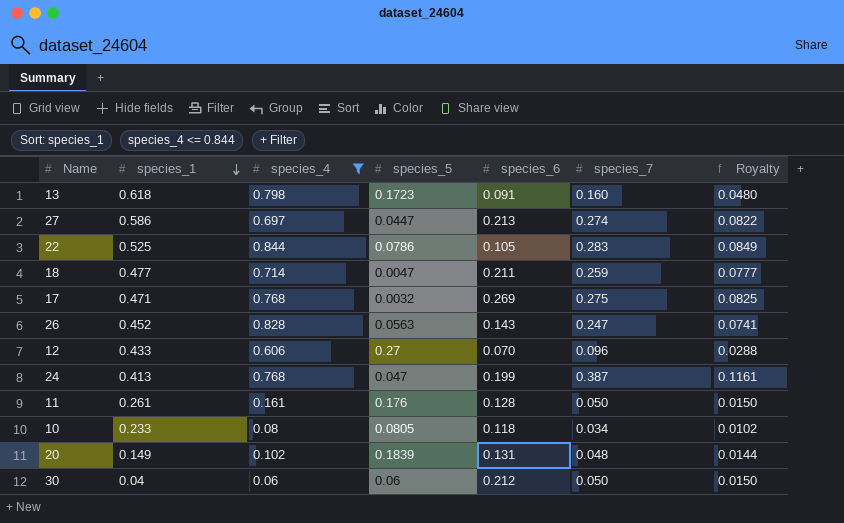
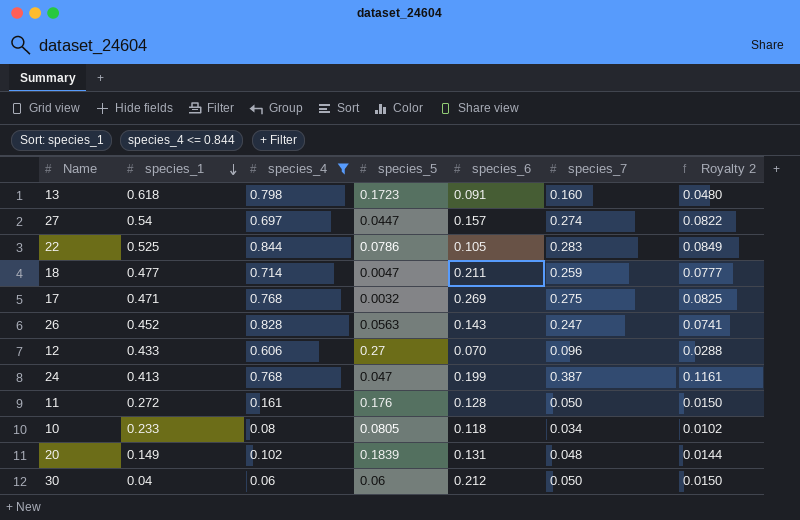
column name: Royalty -> Royalty 2
27 | species_1: 0.586 -> 0.54
27 | species_6: 0.213 -> 0.157
11 | species_1: 0.261 -> 0.272

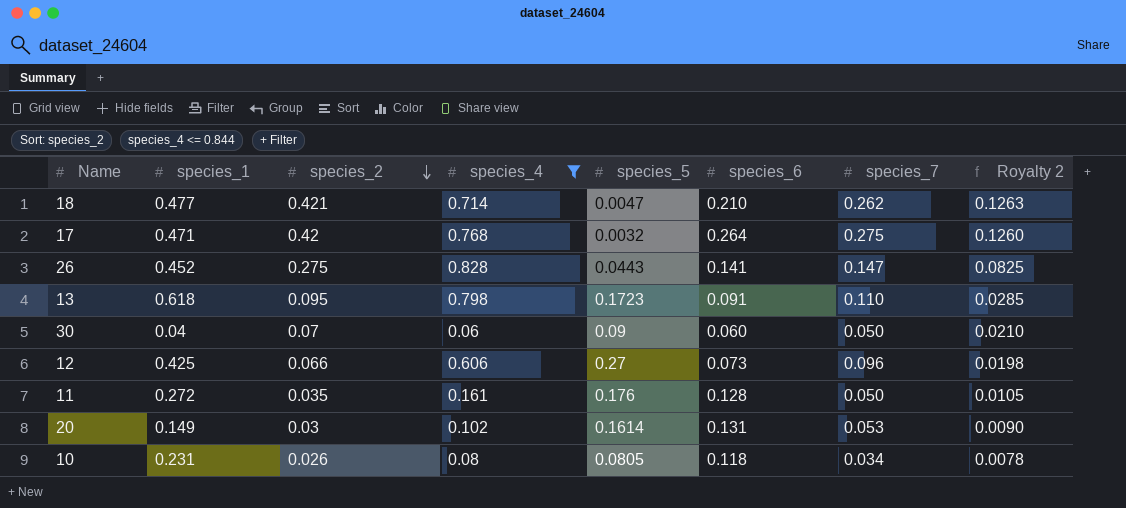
row order: species_1 descending -> species_2 descending
column species_2 | position: none -> 3
column Royalty 2 | formula: [species_7] * 0.3 -> [species_2] * 0.3
row 27: 0.54 | 0.697 | 0.0447 | 0.157 | 0.274 | 0.0822 -> none
row 22: 0.525 | 0.844 | 0.0786 | 0.105 | 0.283 | 0.0849 -> none
row 24: 0.413 | 0.768 | 0.047 | 0.199 | 0.387 | 0.1161 -> none
18 | species_6: 0.211 -> 0.210
18 | species_7: 0.259 -> 0.262
17 | species_6: 0.269 -> 0.264
26 | species_5: 0.0563 -> 0.0443
26 | species_6: 0.143 -> 0.141
26 | species_7: 0.247 -> 0.147
13 | species_7: 0.160 -> 0.110
30 | species_5: 0.06 -> 0.09
30 | species_6: 0.212 -> 0.060
12 | species_1: 0.433 -> 0.425
12 | species_6: 0.070 -> 0.073
20 | species_5: 0.1839 -> 0.1614
20 | species_7: 0.048 -> 0.053
10 | species_1: 0.233 -> 0.231

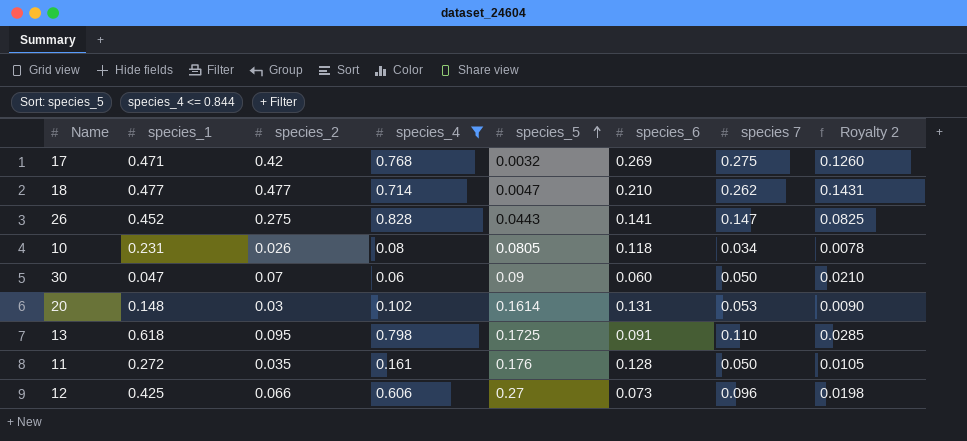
row order: species_2 descending -> species_5 ascending
column name: species_7 -> species 7
17 | species_6: 0.264 -> 0.269
18 | species_2: 0.421 -> 0.477
18 | Royalty 2: 0.1263 -> 0.1431
30 | species_1: 0.04 -> 0.047
20 | species_1: 0.149 -> 0.148
13 | species_5: 0.1723 -> 0.1725

